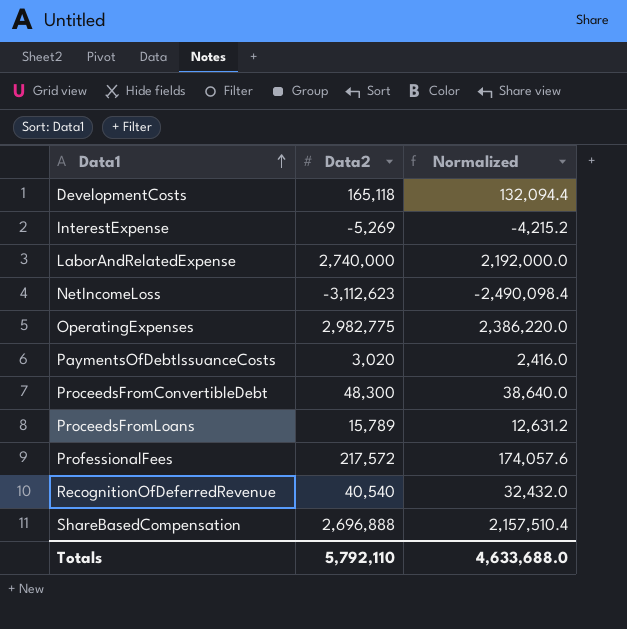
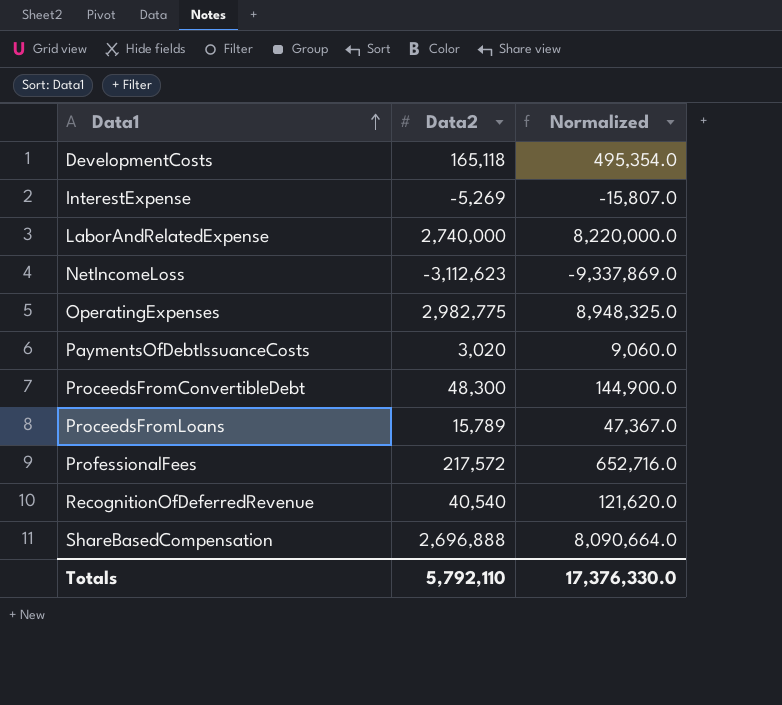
column Normalized | formula: [Data2] * 0.8 -> [Data2] * 3
Totals | Normalized: 4,633,688.0 -> 17,376,330.0

